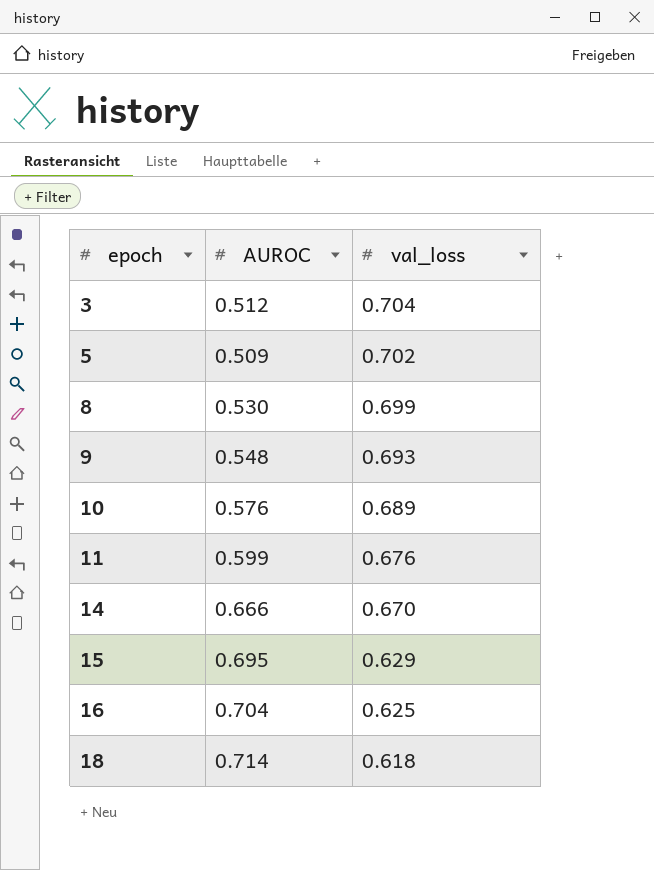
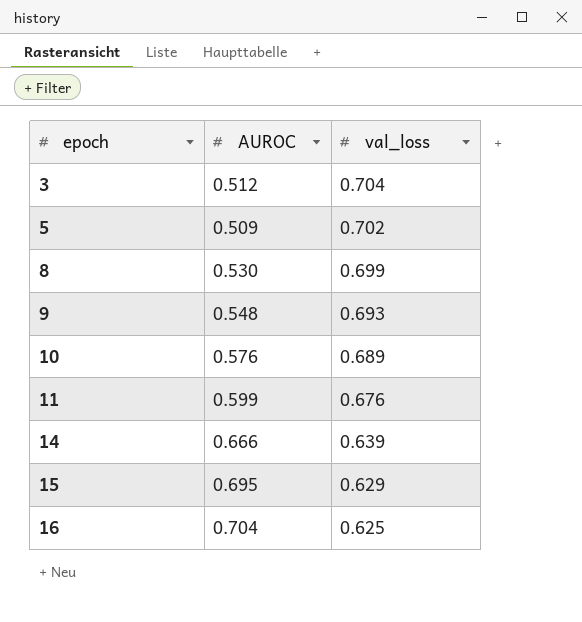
row 18: 0.714 | 0.618 -> none
14 | val_loss: 0.670 -> 0.639

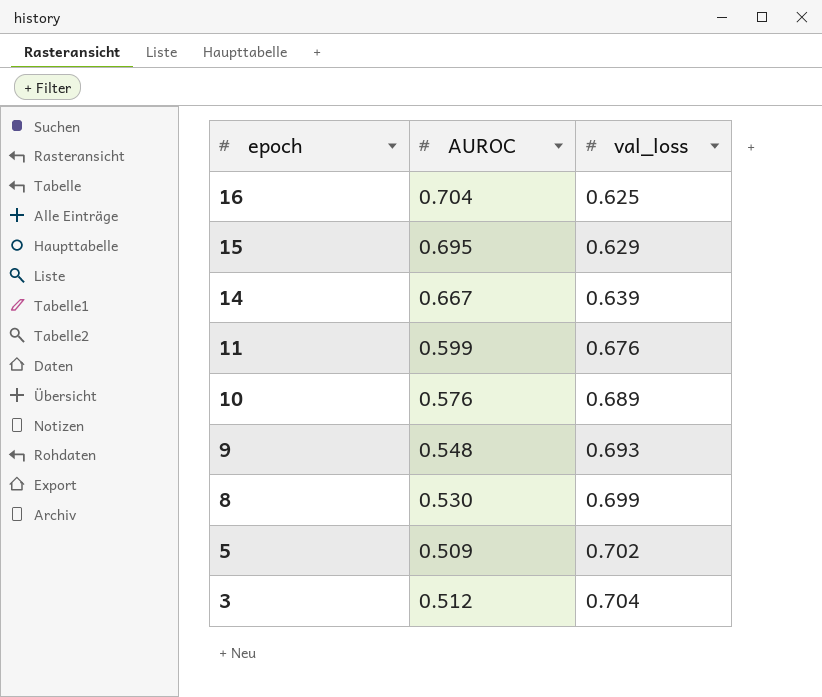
row order: epoch ascending -> epoch descending
14 | AUROC: 0.666 -> 0.667

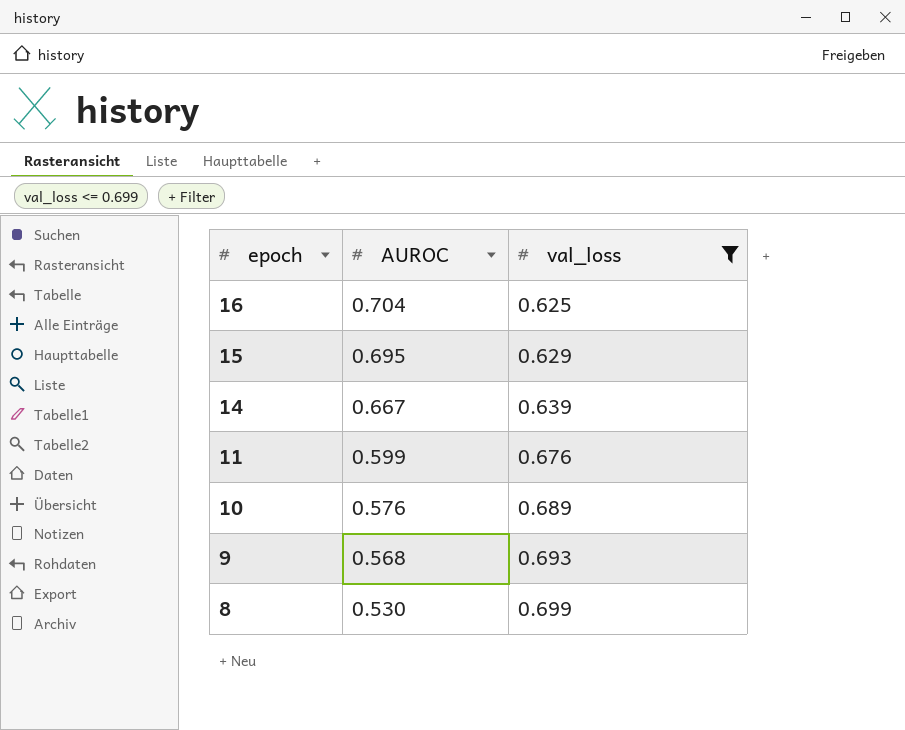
filter: none -> val_loss <= 0.699
9 | AUROC: 0.548 -> 0.568

